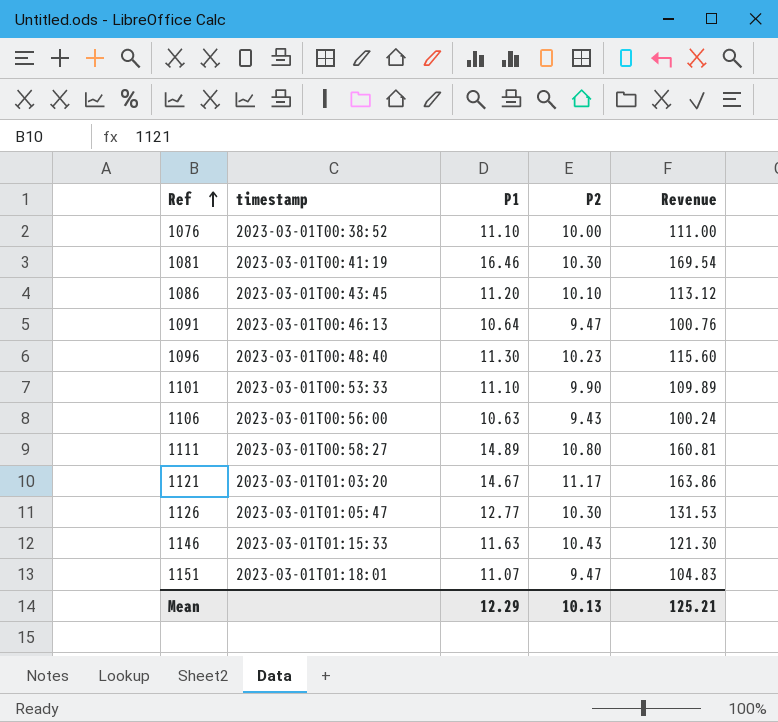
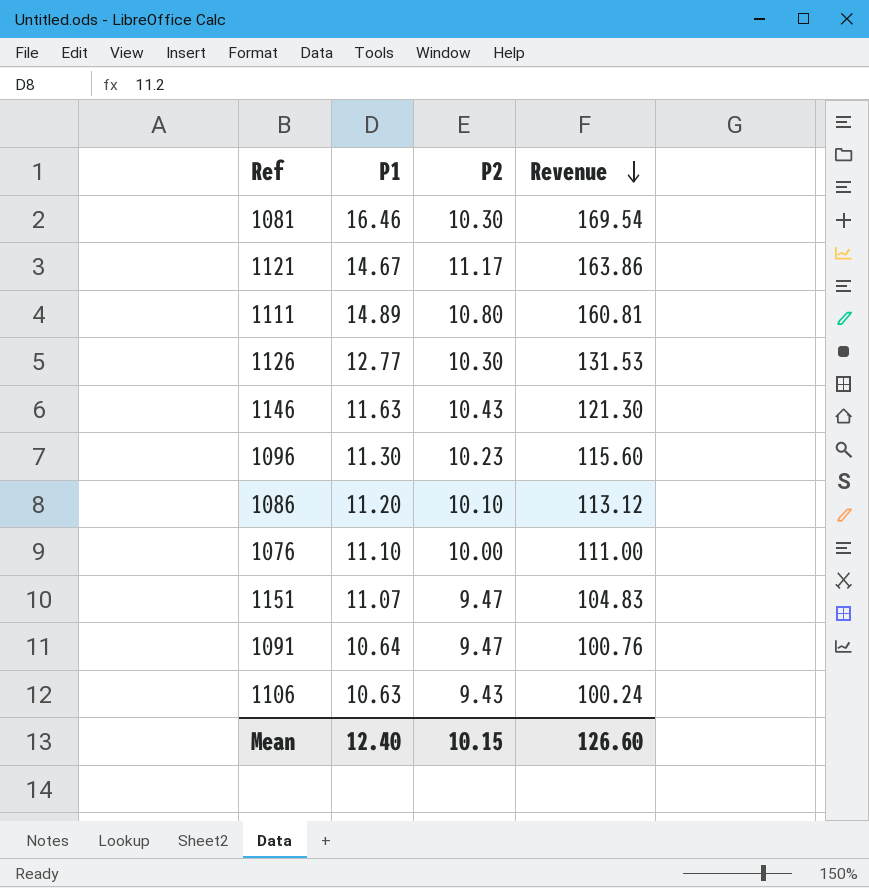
row order: Ref ascending -> Revenue descending
column timestamp | position: 2 -> none
row 1101: 2023-03-01T00:53:33 | 11.10 | 9.90 | 109.89 -> none
Mean | P1: 12.29 -> 12.40
Mean | P2: 10.13 -> 10.15
Mean | Revenue: 125.21 -> 126.60

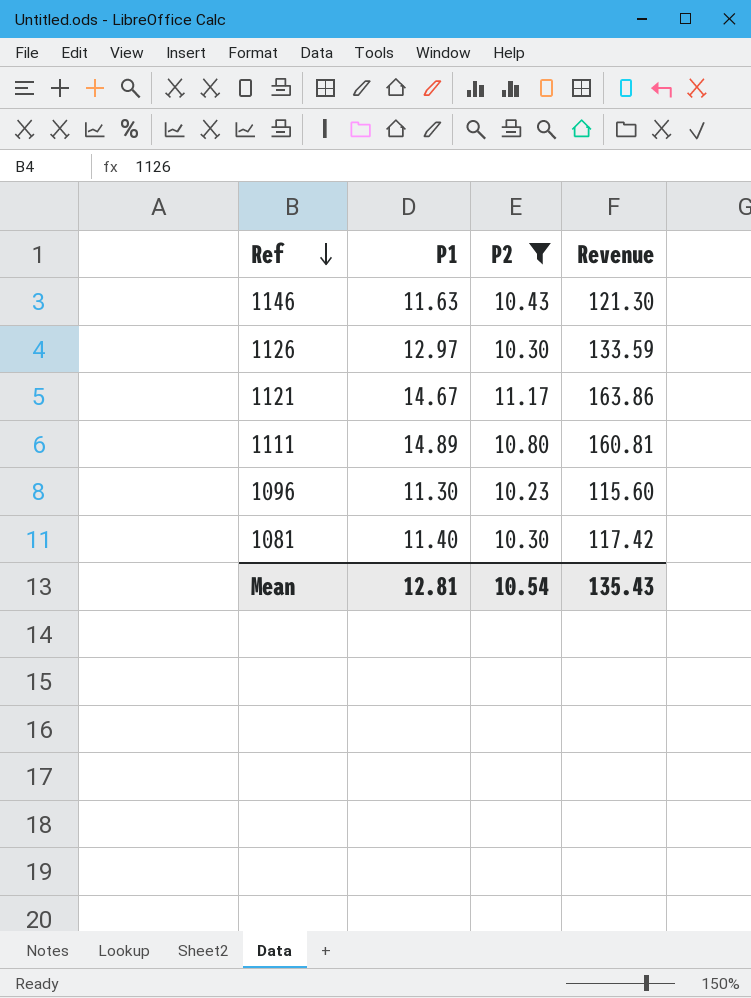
filter: none -> P2 >= 10.23
row order: Revenue descending -> Ref descending
1126 | P1: 12.77 -> 12.97
1126 | Revenue: 131.53 -> 133.59
1081 | P1: 16.46 -> 11.40
1081 | Revenue: 169.54 -> 117.42
Mean | P1: 12.40 -> 12.81
Mean | P2: 10.15 -> 10.54
Mean | Revenue: 126.60 -> 135.43

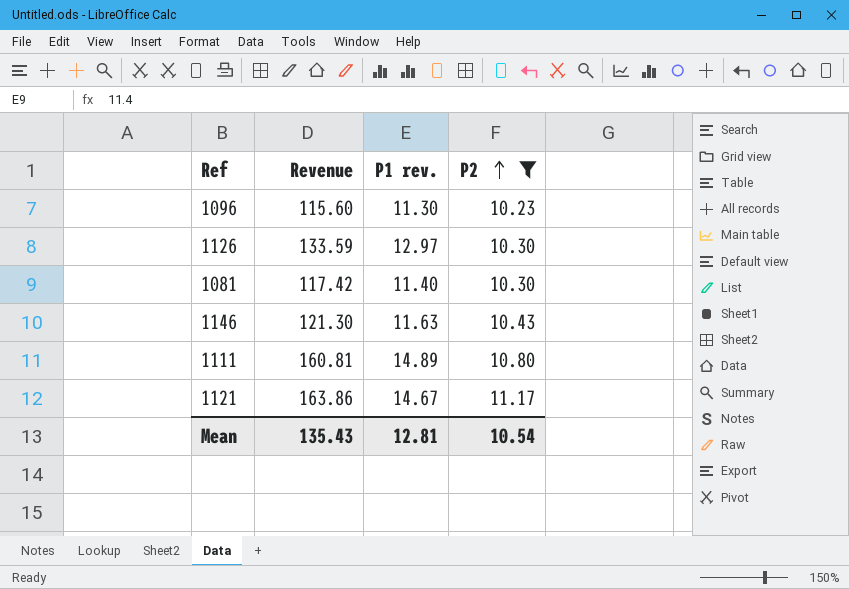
row order: Ref descending -> P2 ascending
column Revenue | position: 4 -> 2
column name: P1 -> P1 rev.

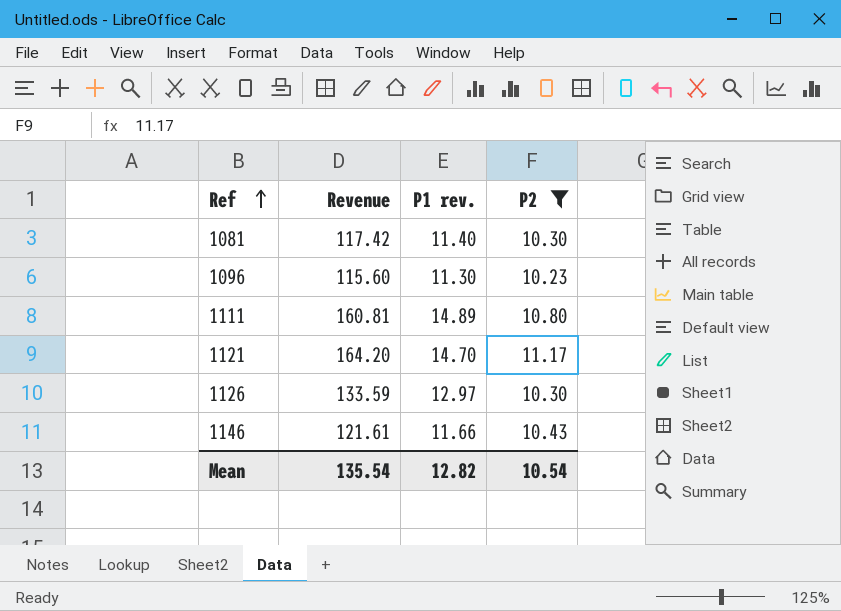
row order: P2 ascending -> Ref ascending
1121 | Revenue: 163.86 -> 164.20
1121 | P1 rev.: 14.67 -> 14.70
1146 | Revenue: 121.30 -> 121.61
1146 | P1 rev.: 11.63 -> 11.66
Mean | Revenue: 135.43 -> 135.54
Mean | P1 rev.: 12.81 -> 12.82

